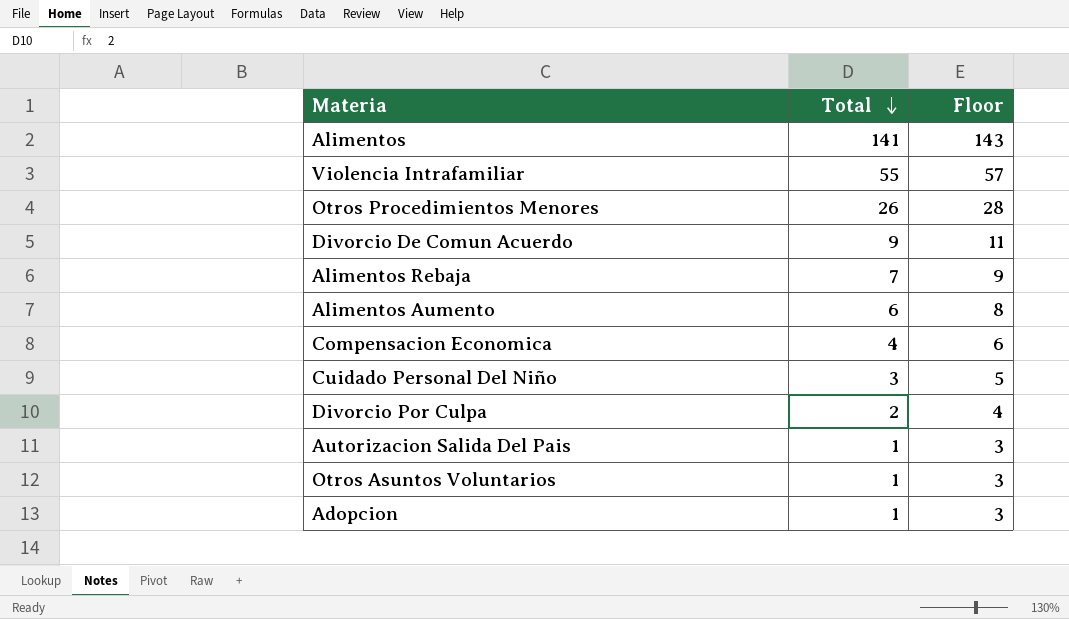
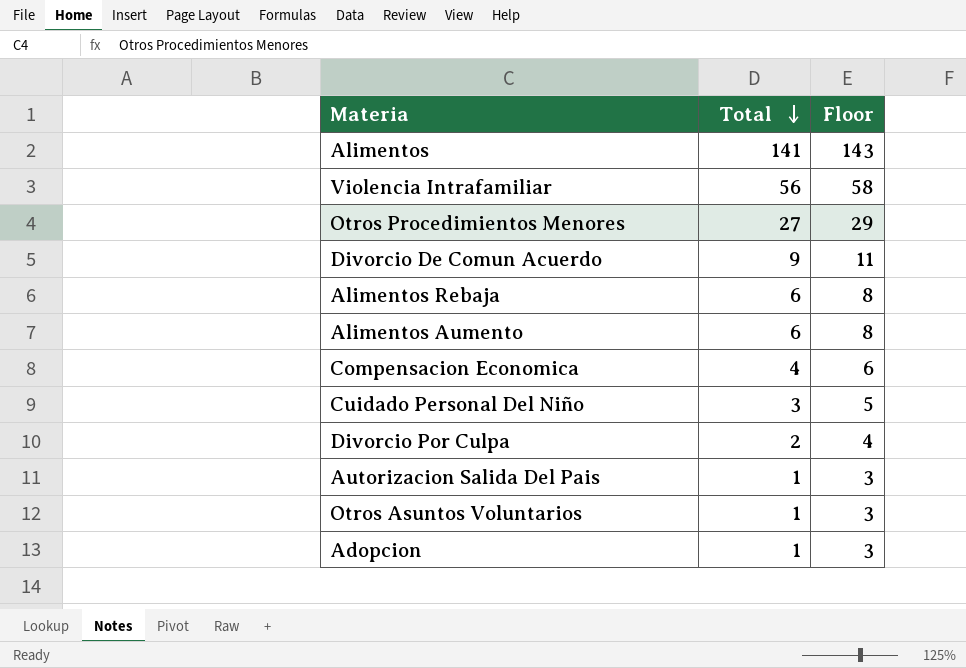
Violencia Intrafamiliar | Total: 55 -> 56
Violencia Intrafamiliar | Floor: 57 -> 58
Otros Procedimientos Menores | Total: 26 -> 27
Otros Procedimientos Menores | Floor: 28 -> 29
Alimentos Rebaja | Total: 7 -> 6
Alimentos Rebaja | Floor: 9 -> 8

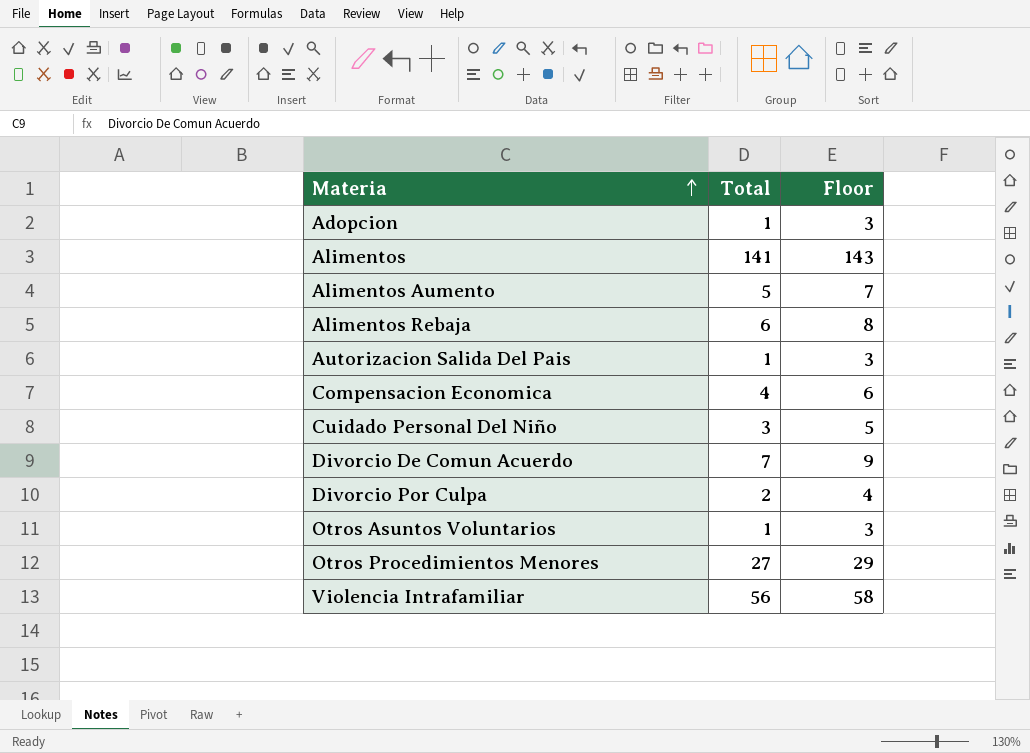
row order: Total descending -> Materia ascending
Alimentos Aumento | Total: 6 -> 5
Alimentos Aumento | Floor: 8 -> 7
Divorcio De Comun Acuerdo | Total: 9 -> 7
Divorcio De Comun Acuerdo | Floor: 11 -> 9

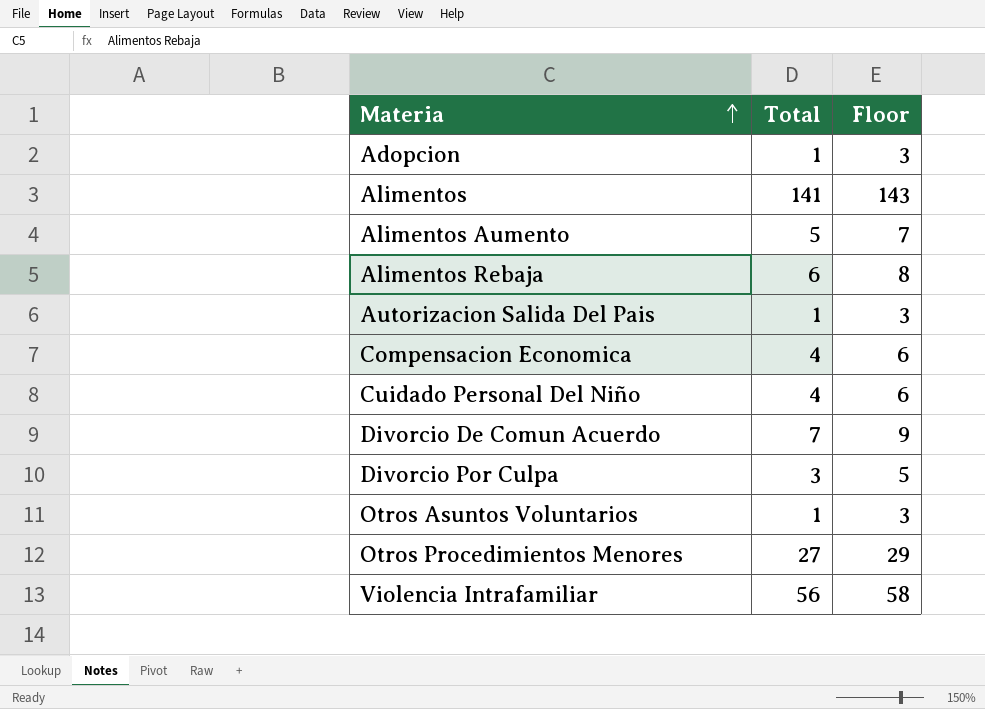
Cuidado Personal Del Niño | Total: 3 -> 4
Cuidado Personal Del Niño | Floor: 5 -> 6
Divorcio Por Culpa | Total: 2 -> 3
Divorcio Por Culpa | Floor: 4 -> 5

